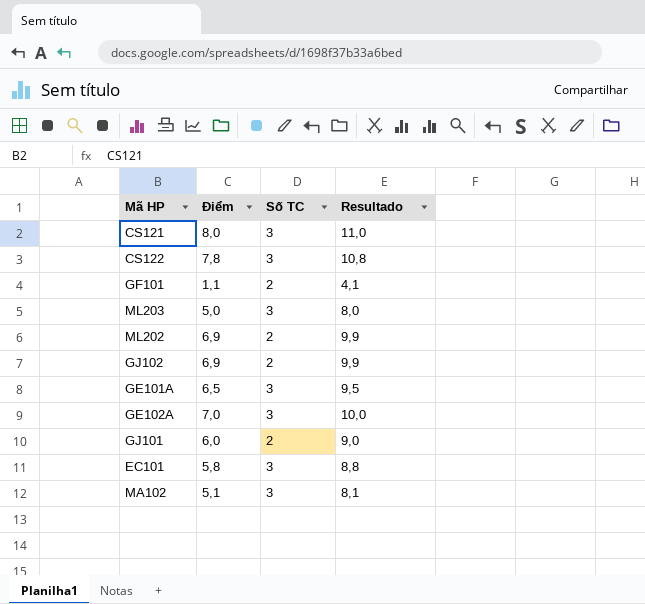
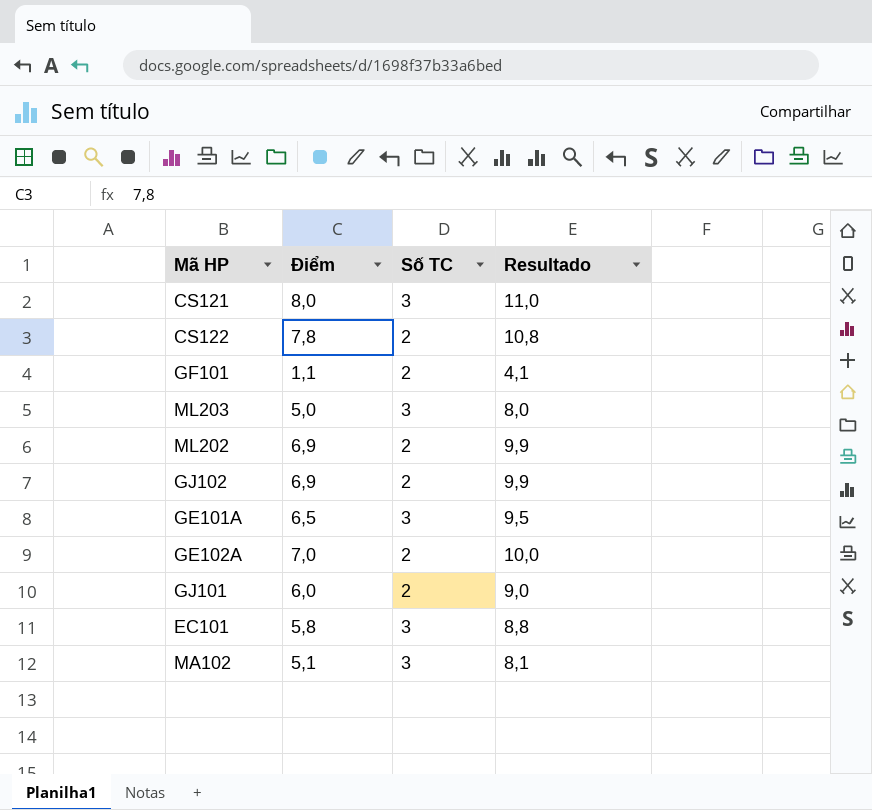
CS122 | Số TC: 3 -> 2
GE102A | Số TC: 3 -> 2

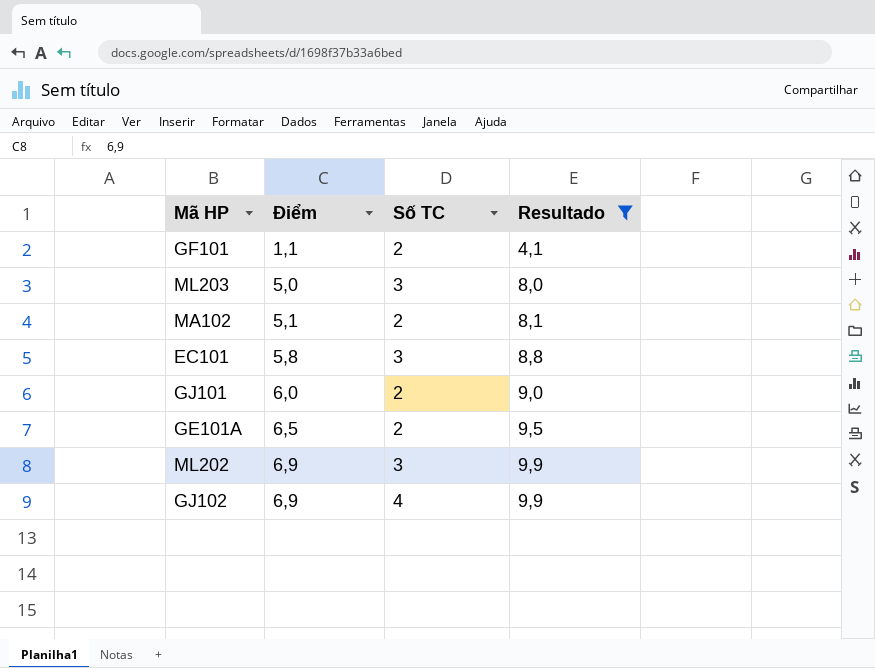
filter: none -> Resultado <= 9,9
row order: none -> Điểm ascending
MA102 | Số TC: 3 -> 2
GE101A | Số TC: 3 -> 2
ML202 | Số TC: 2 -> 3
GJ102 | Số TC: 2 -> 4

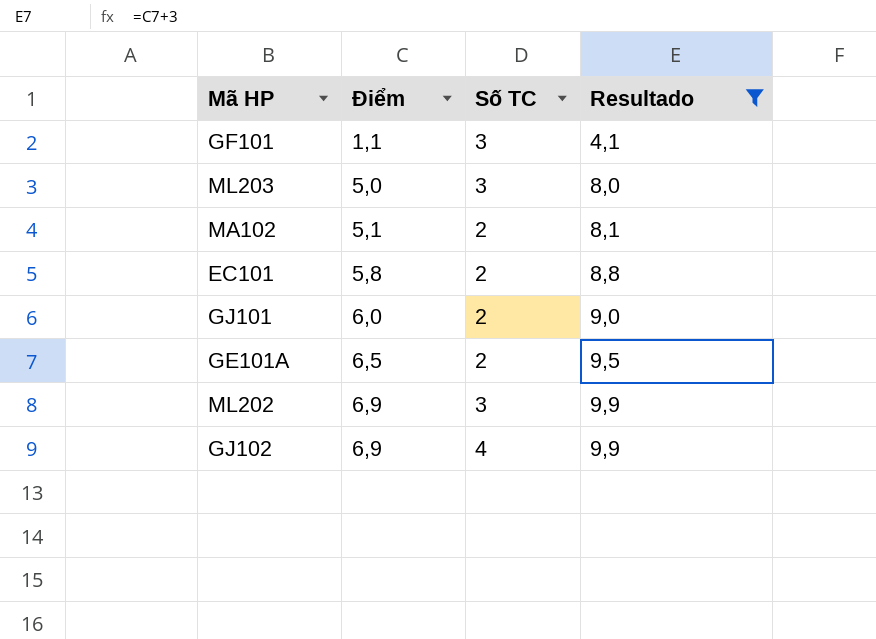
GF101 | Số TC: 2 -> 3
EC101 | Số TC: 3 -> 2

